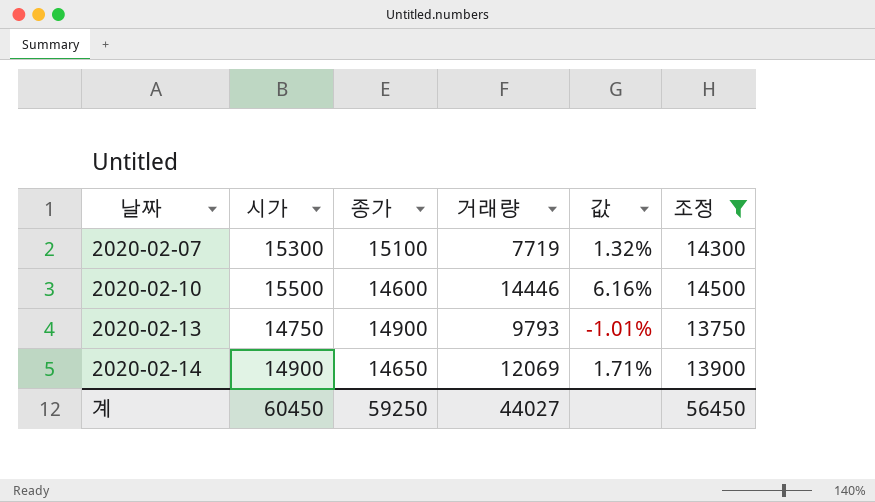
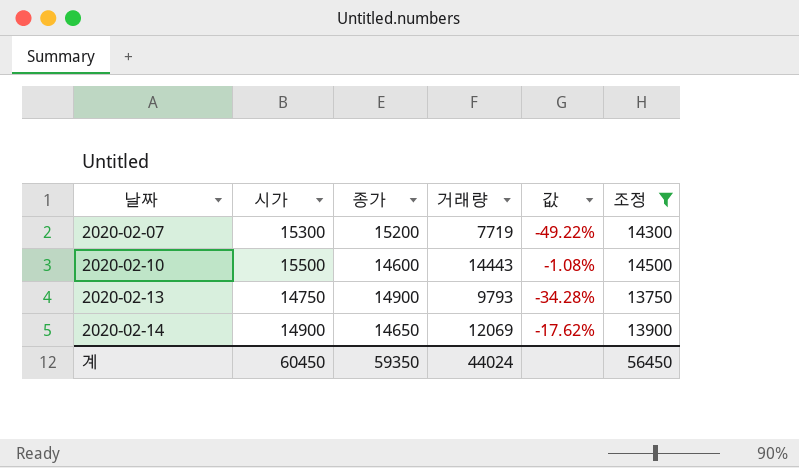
column 값 | formula: ([시가] - [종가]) / [종가] -> ([거래량] - [종가]) / [종가]
2020-02-07 | 종가: 15100 -> 15200
2020-02-10 | 거래량: 14446 -> 14443
계 | 종가: 59250 -> 59350
계 | 거래량: 44027 -> 44024

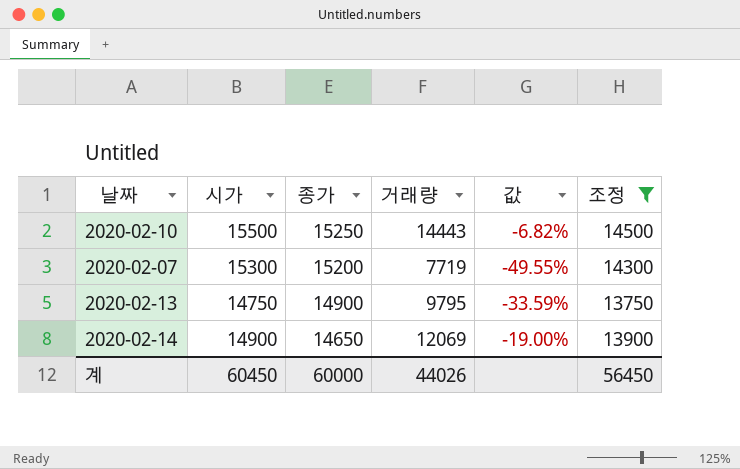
row order: 날짜 ascending -> 종가 descending
column 값 | formula: ([거래량] - [종가]) / [종가] -> ([거래량] - [시가]) / [시가]
2020-02-10 | 종가: 14600 -> 15250
2020-02-13 | 거래량: 9793 -> 9795
계 | 종가: 59350 -> 60000
계 | 거래량: 44024 -> 44026

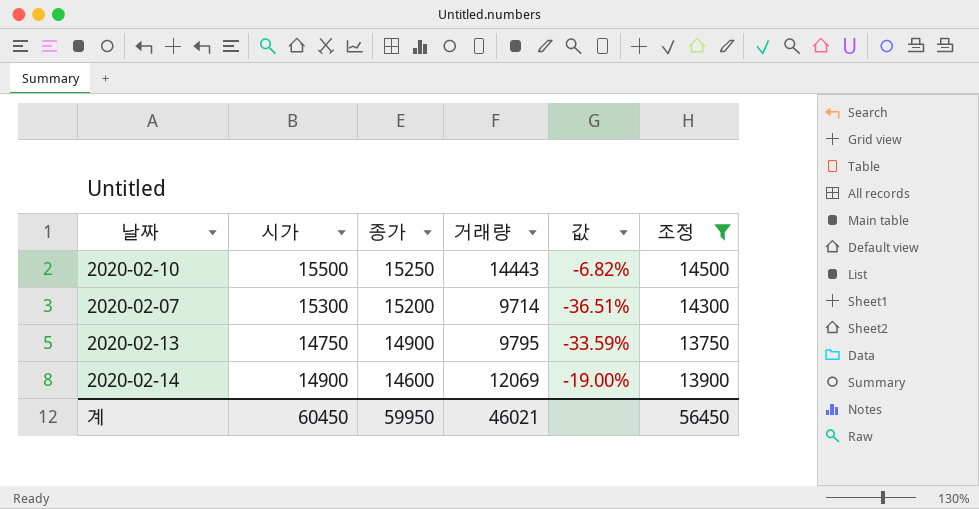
2020-02-07 | 거래량: 7719 -> 9714
2020-02-07 | 값: -49.55% -> -36.51%
2020-02-14 | 종가: 14650 -> 14600
계 | 종가: 60000 -> 59950
계 | 거래량: 44026 -> 46021

